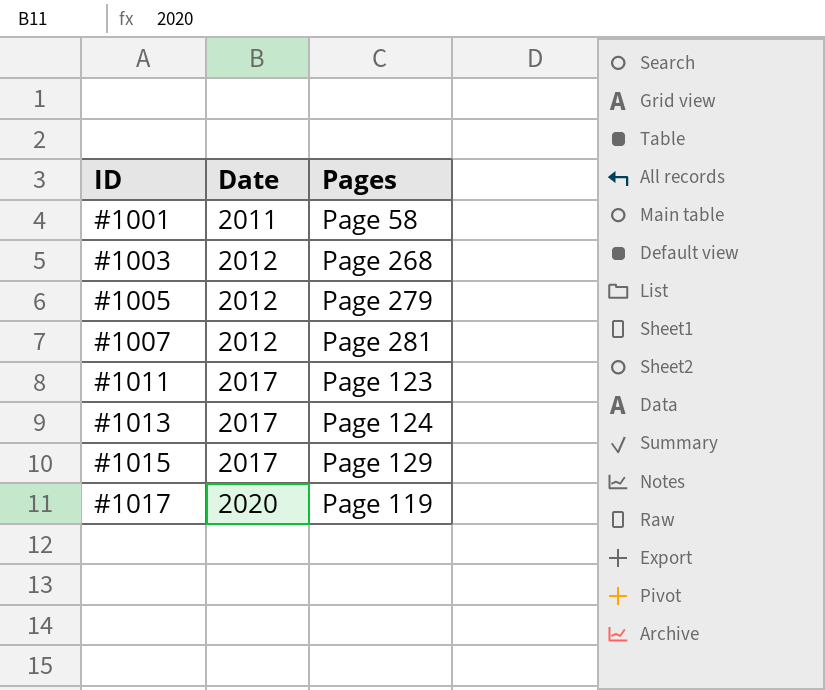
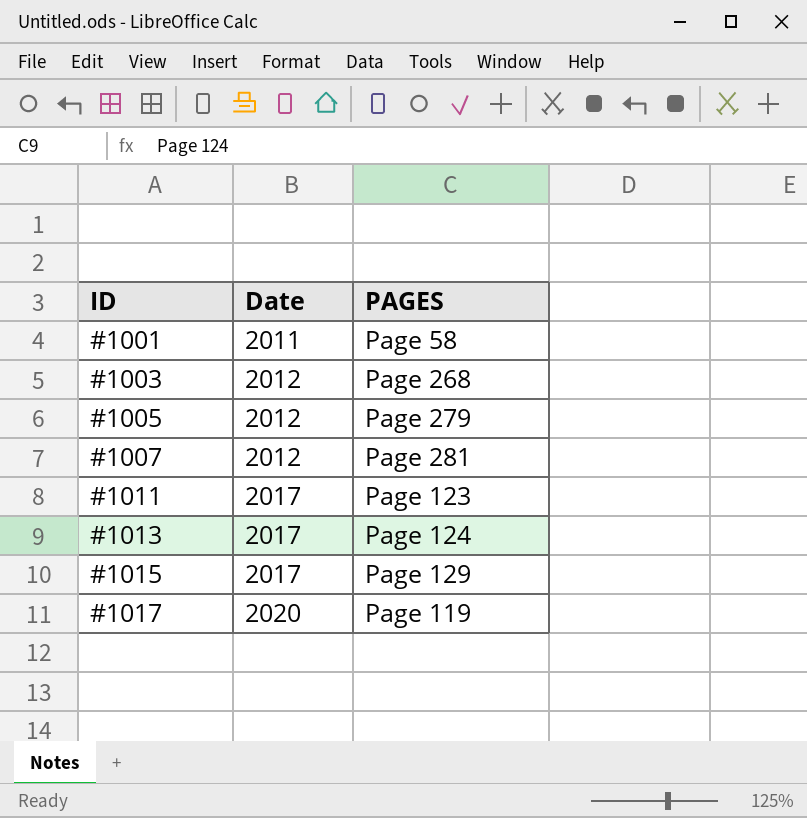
column name: Pages -> PAGES

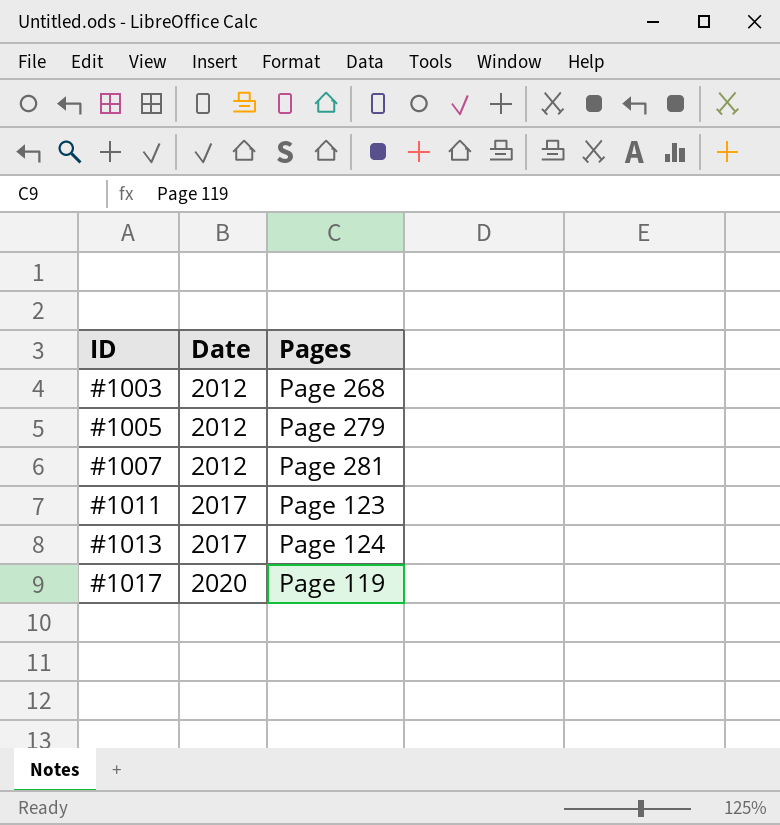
column name: PAGES -> Pages
row #1001: 2011 | Page 58 -> none
row #1015: 2017 | Page 129 -> none

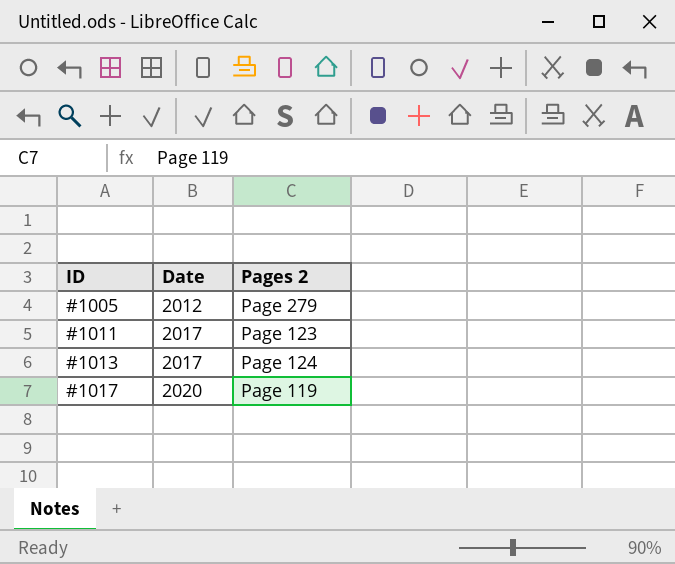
column name: Pages -> Pages 2
row #1003: 2012 | Page 268 -> none
row #1007: 2012 | Page 281 -> none

